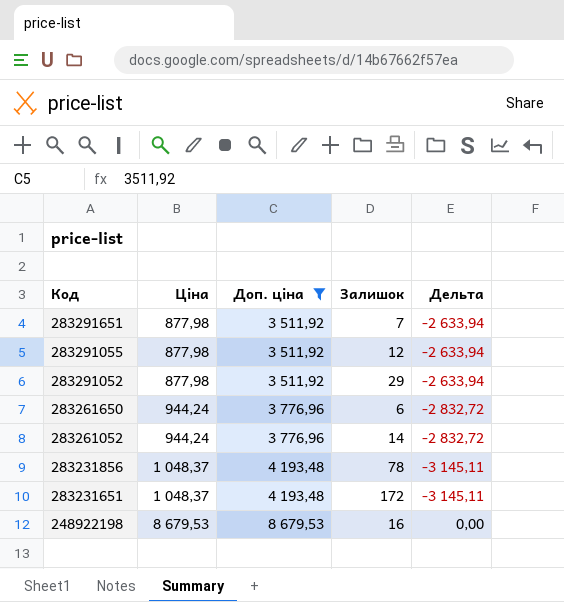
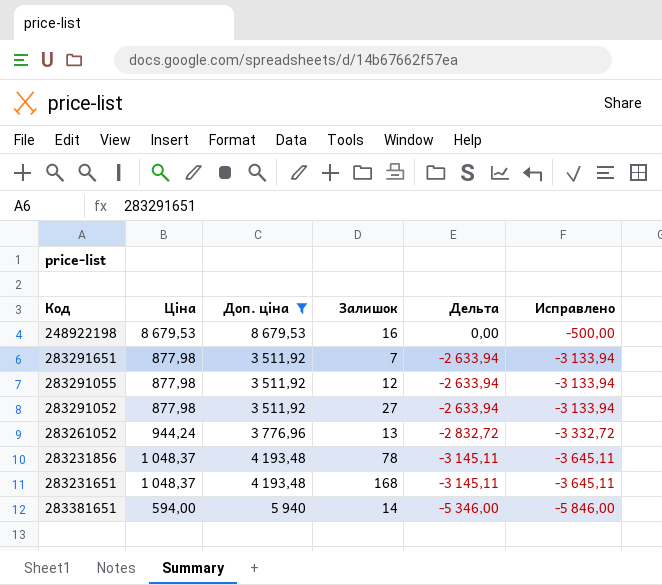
row order: Код descending -> Дельта descending
column Исправлено | formula: none -> [Дельта] - 500
row 283261650: 944,24 | 3 776,96 | 6 | -2 832,72 -> none
283291052 | Залишок: 29 -> 27
283261052 | Залишок: 14 -> 13
283231651 | Залишок: 172 -> 168
row 283381651: none -> 594,00 | 5 940 | 14 | -5 346,00 | -5 846,00

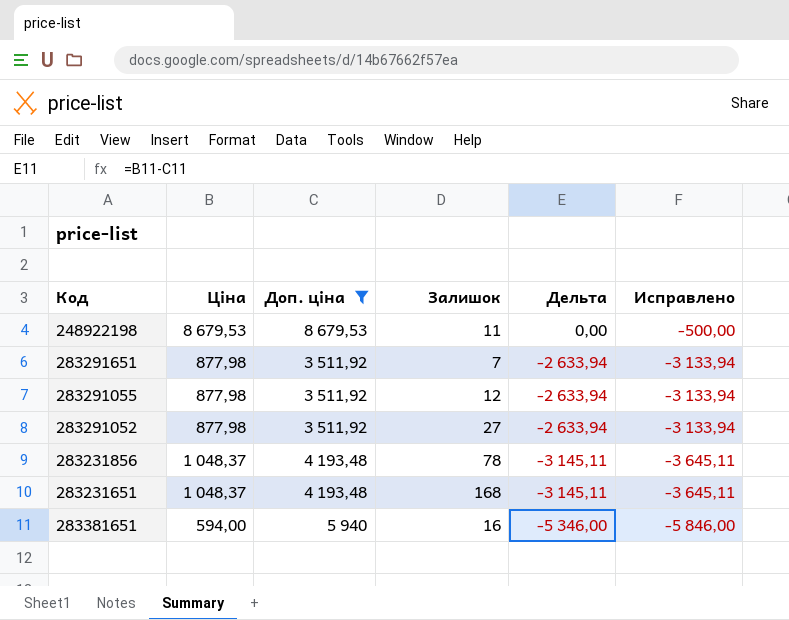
row 283261052: 944,24 | 3 776,96 | 13 | -2 832,72 | -3 332,72 -> none
248922198 | Залишок: 16 -> 11
283381651 | Залишок: 14 -> 16

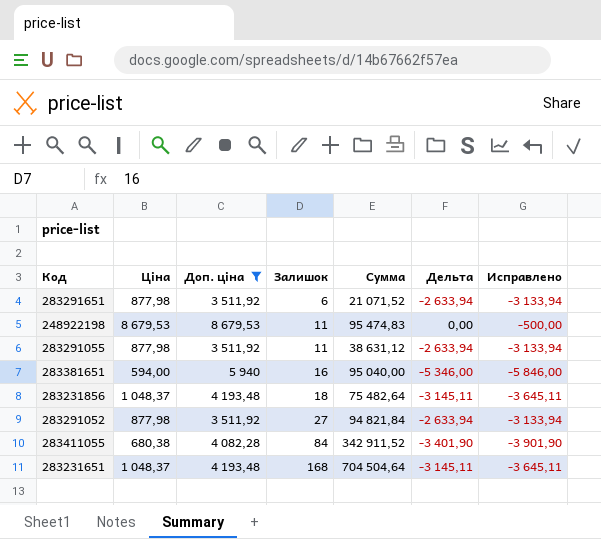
row order: Дельта descending -> Залишок ascending
column Сумма | formula: none -> [Доп. ціна] * [Залишок]
283291651 | Залишок: 7 -> 6
283291055 | Залишок: 12 -> 11
283231856 | Залишок: 78 -> 18
row 283411055: none -> 680,38 | 4 082,28 | 84 | 342 911,52 | -3 401,90 | -3 901,90

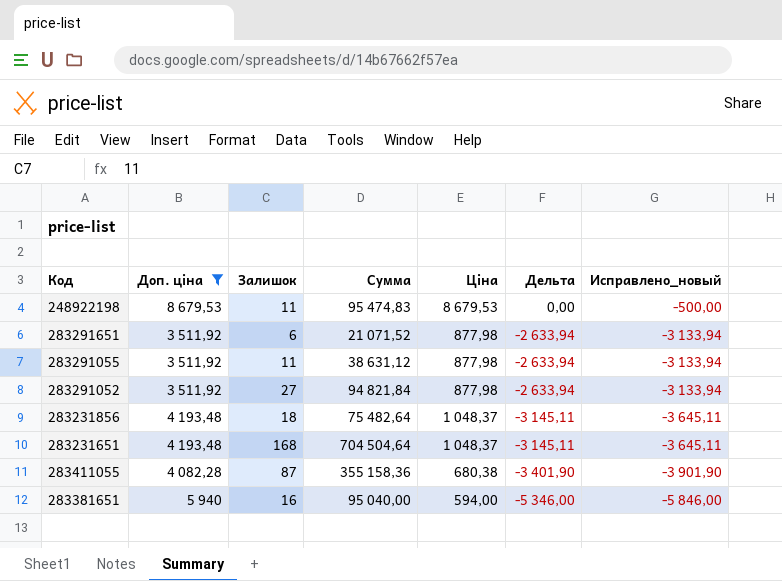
row order: Залишок ascending -> Дельта descending
column Ціна | position: 2 -> 5
column name: Исправлено -> Исправлено_новый
283411055 | Залишок: 84 -> 87
283411055 | Сумма: 342 911,52 -> 355 158,36

